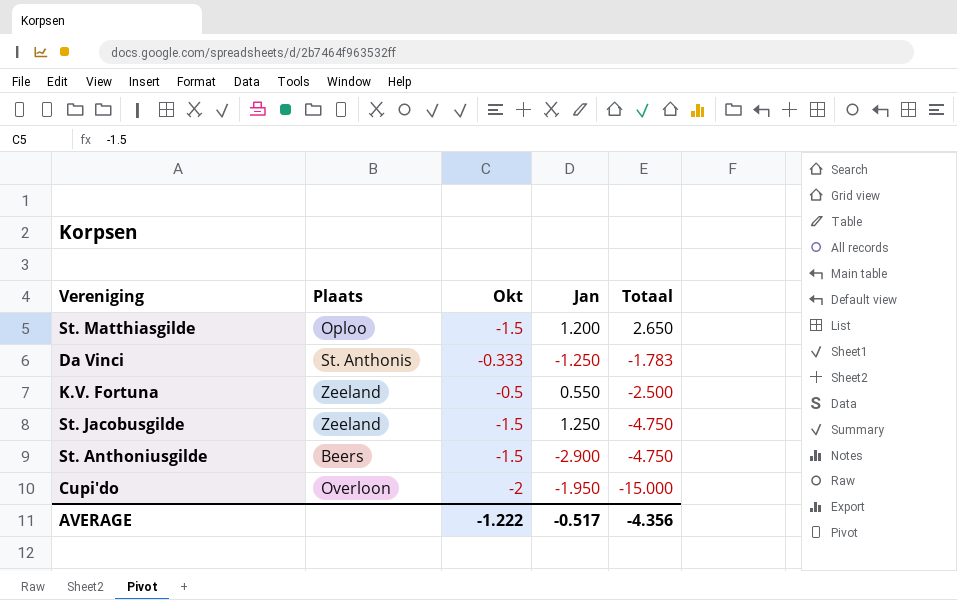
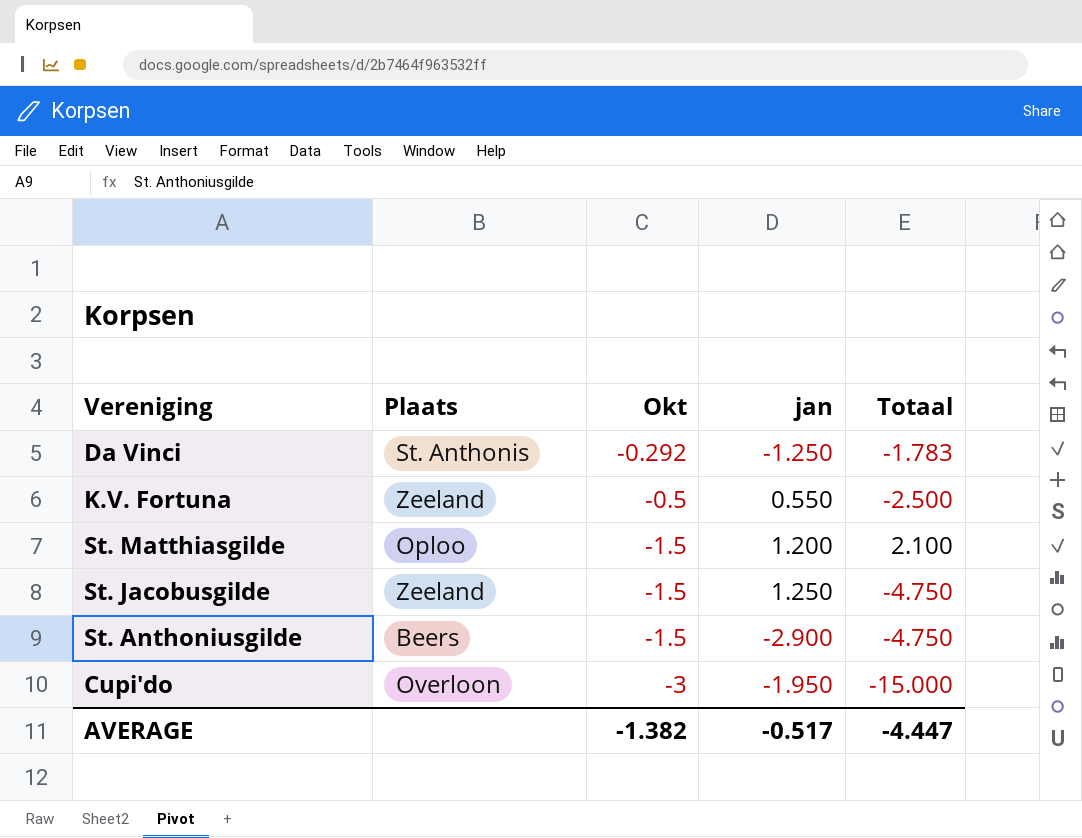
row order: Totaal descending -> Okt descending
column name: Jan -> jan
Da Vinci | Okt: -0.333 -> -0.292
St. Matthiasgilde | Totaal: 2.650 -> 2.100
Cupi'do | Okt: -2 -> -3
AVERAGE | Okt: -1.222 -> -1.382
AVERAGE | Totaal: -4.356 -> -4.447

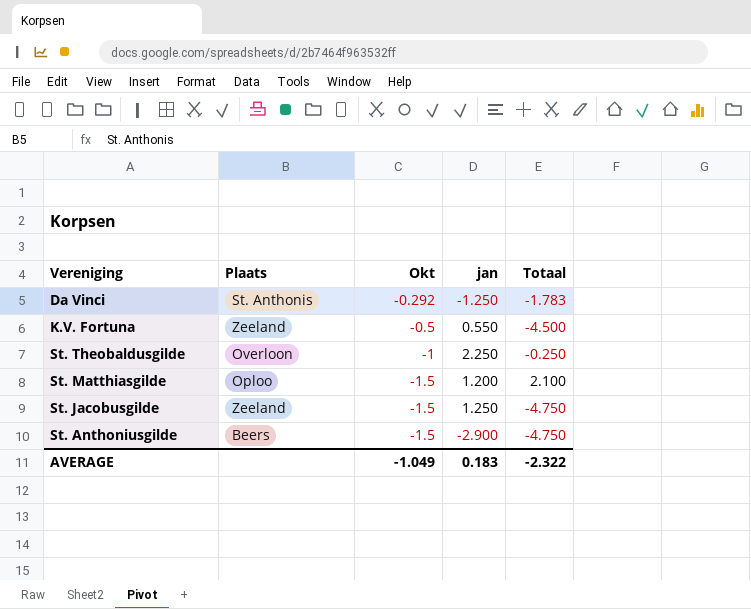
row Cupi'do: Overloon | -3 | -1.950 | -15.000 -> none
K.V. Fortuna | Totaal: -2.500 -> -4.500
row St. Theobaldusgilde: none -> Overloon | -1 | 2.250 | -0.250
AVERAGE | Okt: -1.382 -> -1.049
AVERAGE | jan: -0.517 -> 0.183
AVERAGE | Totaal: -4.447 -> -2.322

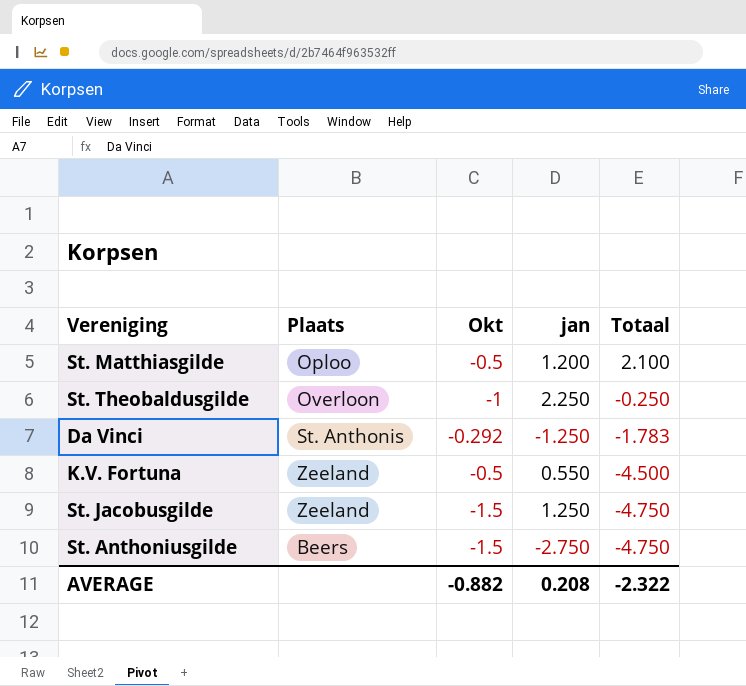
row order: Okt descending -> Totaal descending
St. Matthiasgilde | Okt: -1.5 -> -0.5
St. Anthoniusgilde | jan: -2.900 -> -2.750
AVERAGE | Okt: -1.049 -> -0.882
AVERAGE | jan: 0.183 -> 0.208

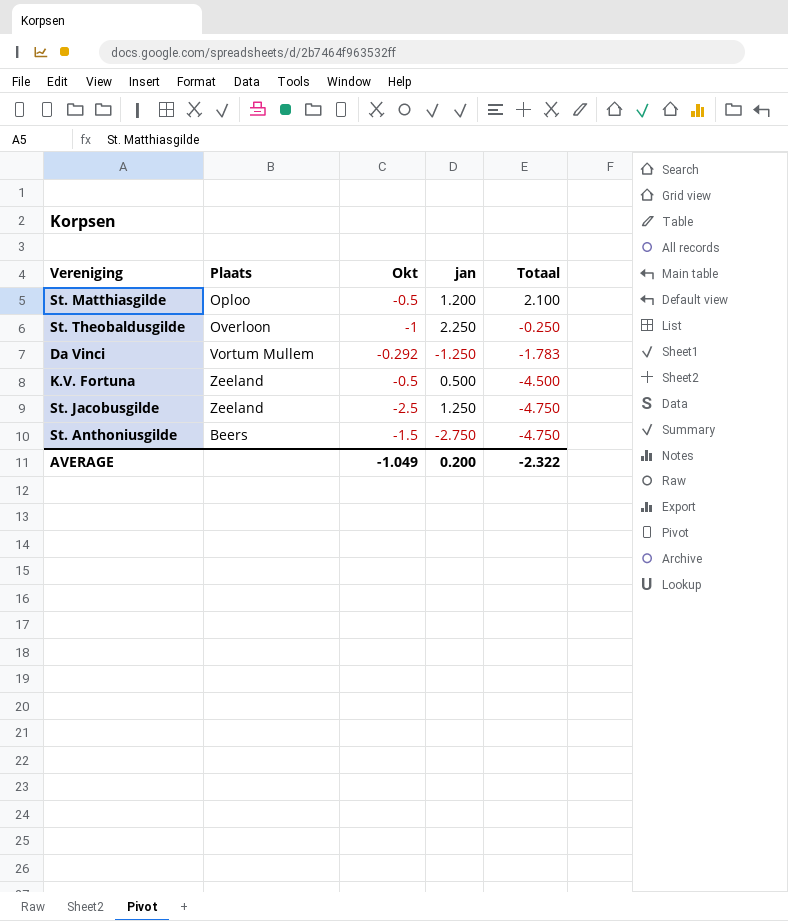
Da Vinci | Plaats: St. Anthonis -> Vortum Mullem
K.V. Fortuna | jan: 0.550 -> 0.500
St. Jacobusgilde | Okt: -1.5 -> -2.5
AVERAGE | Okt: -0.882 -> -1.049
AVERAGE | jan: 0.208 -> 0.200

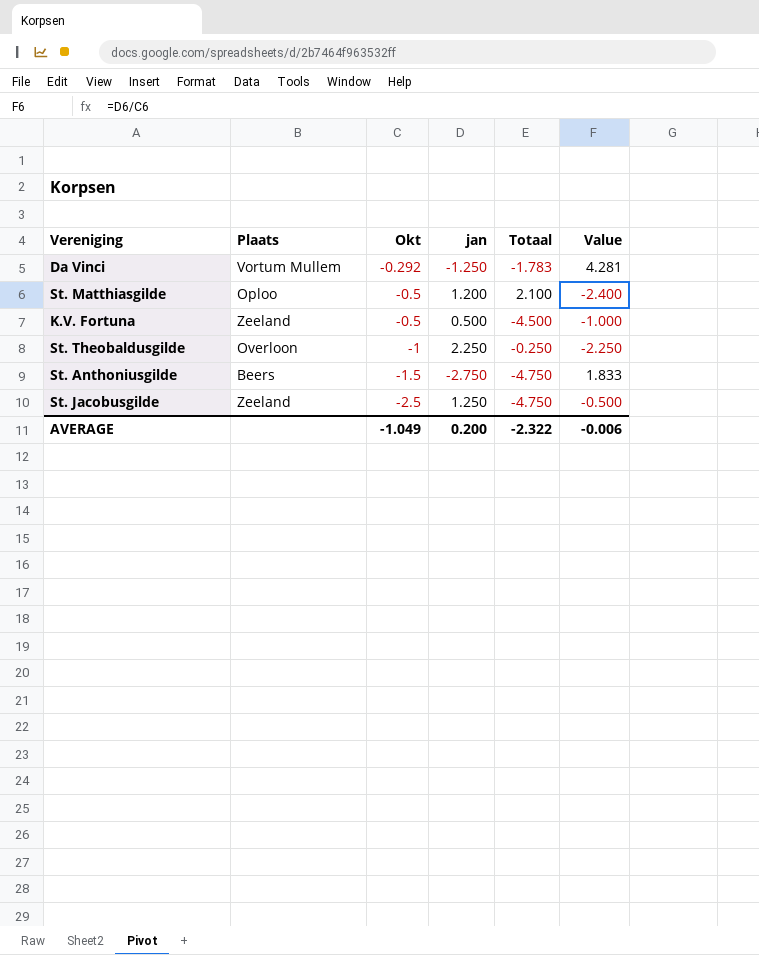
row order: Totaal descending -> Okt descending
column Value | formula: none -> [jan] / [Okt]

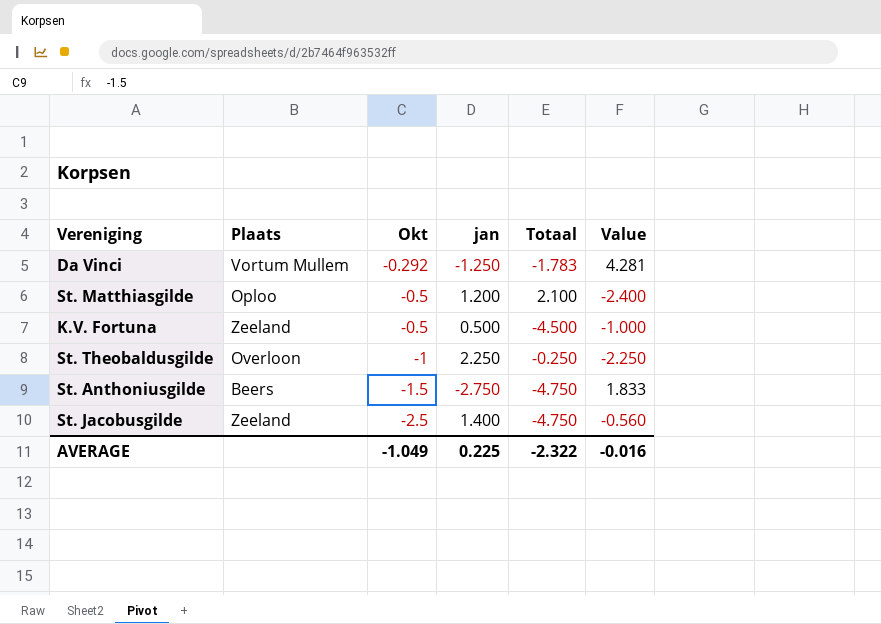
St. Jacobusgilde | jan: 1.250 -> 1.400
St. Jacobusgilde | Value: -0.500 -> -0.560
AVERAGE | jan: 0.200 -> 0.225
AVERAGE | Value: -0.006 -> -0.016

